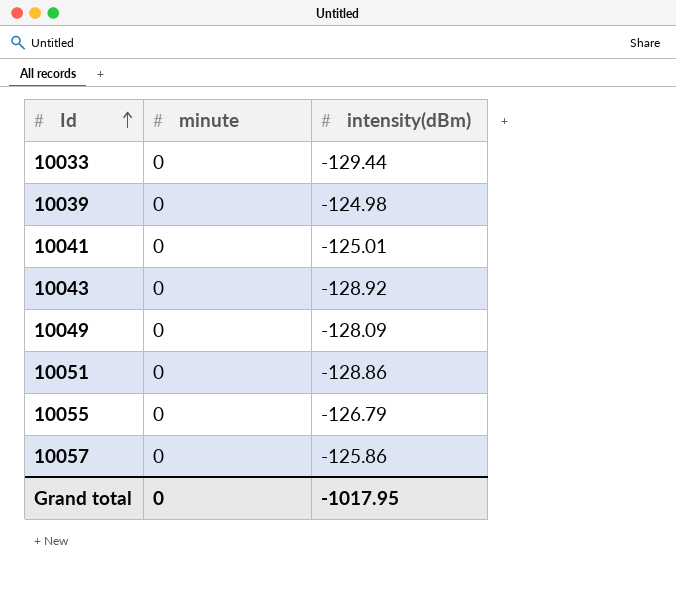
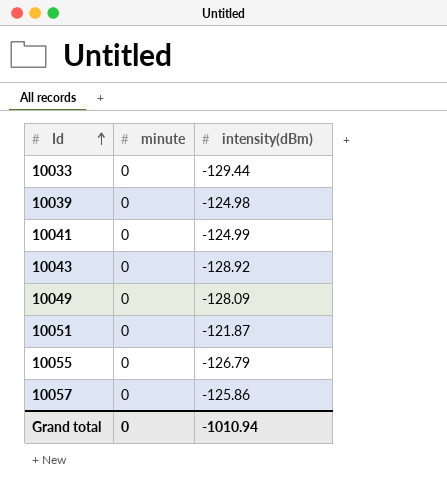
10041 | intensity(dBm): -125.01 -> -124.99
10051 | intensity(dBm): -128.86 -> -121.87
Grand total | intensity(dBm): -1017.95 -> -1010.94

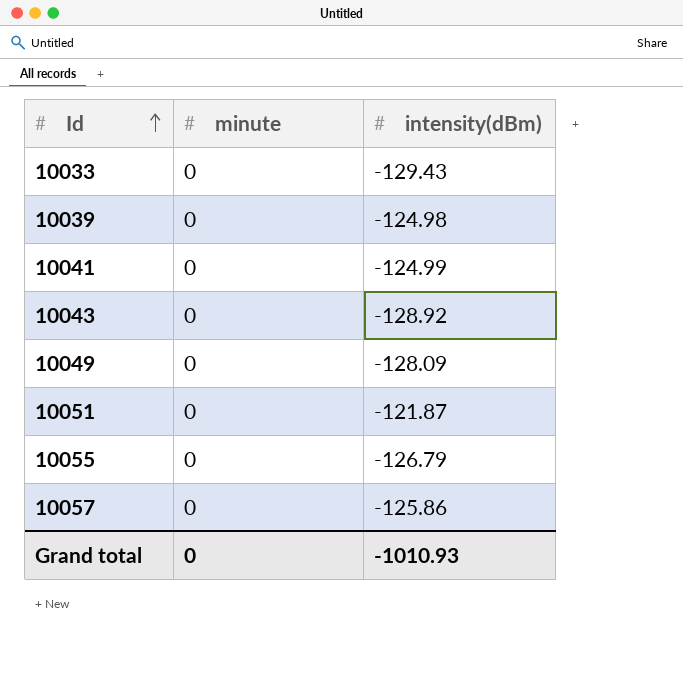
10033 | intensity(dBm): -129.44 -> -129.43
Grand total | intensity(dBm): -1010.94 -> -1010.93

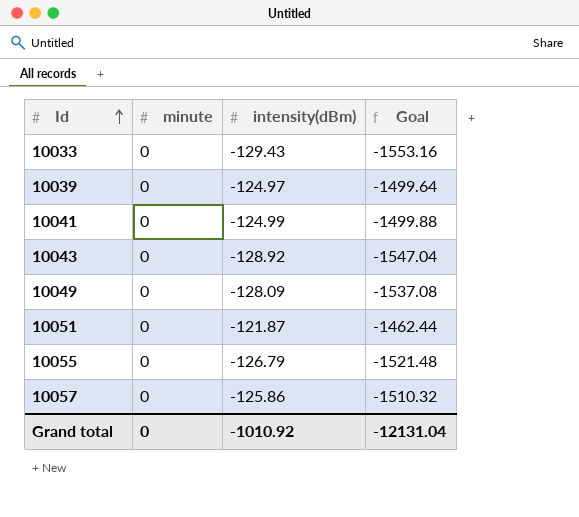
column Goal | formula: none -> [intensity(dBm)] * 12
10039 | intensity(dBm): -124.98 -> -124.97
Grand total | intensity(dBm): -1010.93 -> -1010.92

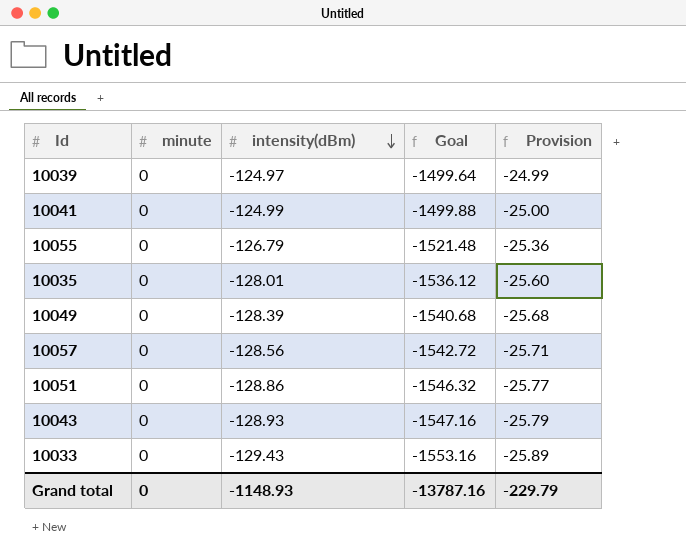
row order: Id ascending -> intensity(dBm) descending
column Provision | formula: none -> [intensity(dBm)] * 0.2
row 10035: none -> 0 | -128.01 | -1536.12 | -25.60
10049 | intensity(dBm): -128.09 -> -128.39
10049 | Goal: -1537.08 -> -1540.68
10057 | intensity(dBm): -125.86 -> -128.56
10057 | Goal: -1510.32 -> -1542.72
10051 | intensity(dBm): -121.87 -> -128.86
10051 | Goal: -1462.44 -> -1546.32
10043 | intensity(dBm): -128.92 -> -128.93
10043 | Goal: -1547.04 -> -1547.16
Grand total | intensity(dBm): -1010.92 -> -1148.93
Grand total | Goal: -12131.04 -> -13787.16

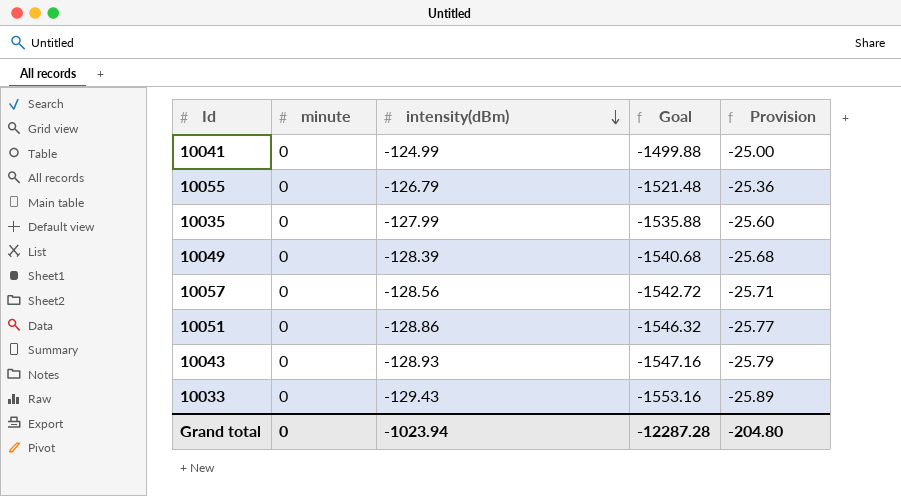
row 10039: 0 | -124.97 | -1499.64 | -24.99 -> none
10035 | intensity(dBm): -128.01 -> -127.99
10035 | Goal: -1536.12 -> -1535.88
Grand total | intensity(dBm): -1148.93 -> -1023.94
Grand total | Goal: -13787.16 -> -12287.28
Grand total | Provision: -229.79 -> -204.80

